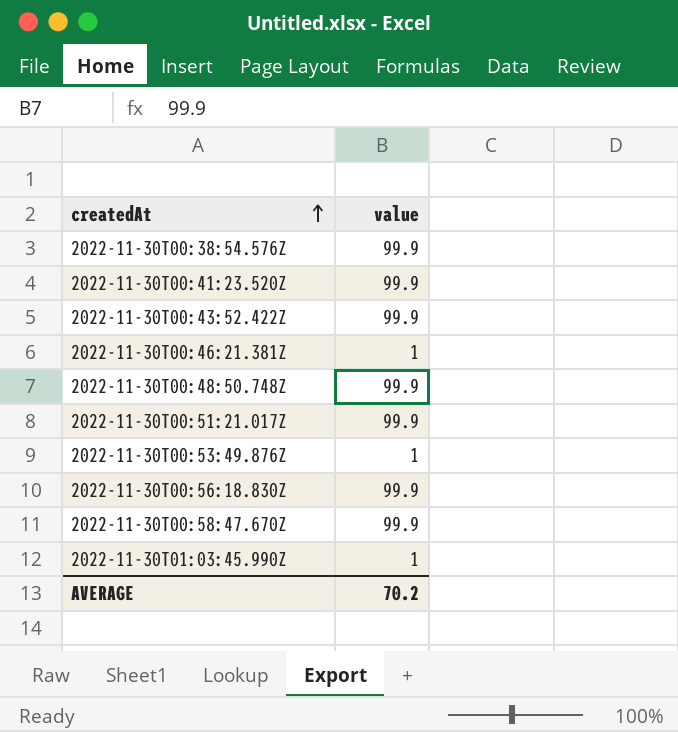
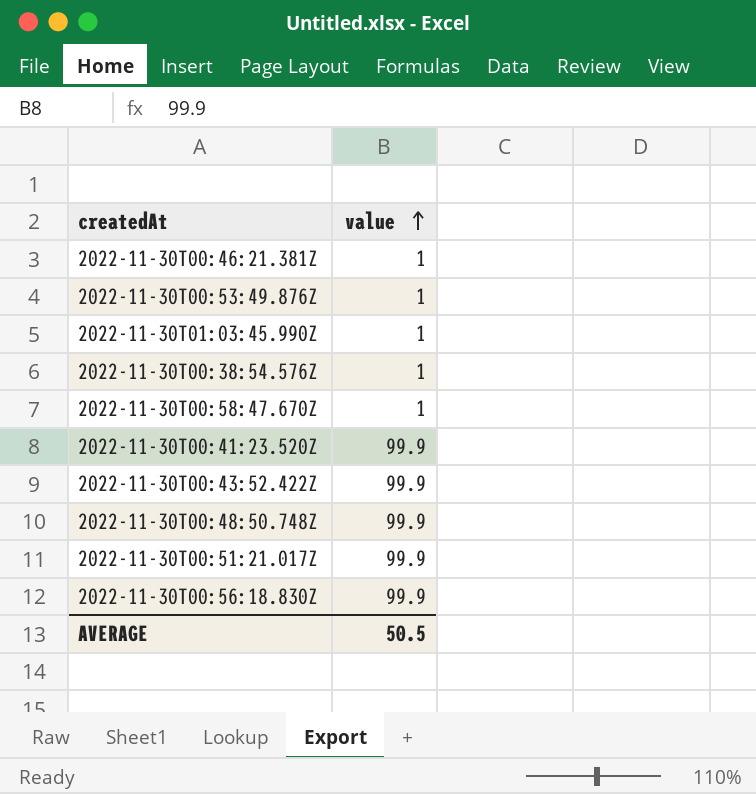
row order: createdAt ascending -> value ascending
2022-11-30T00:38:54.576Z | value: 99.9 -> 1
2022-11-30T00:58:47.670Z | value: 99.9 -> 1
AVERAGE | value: 70.2 -> 50.5

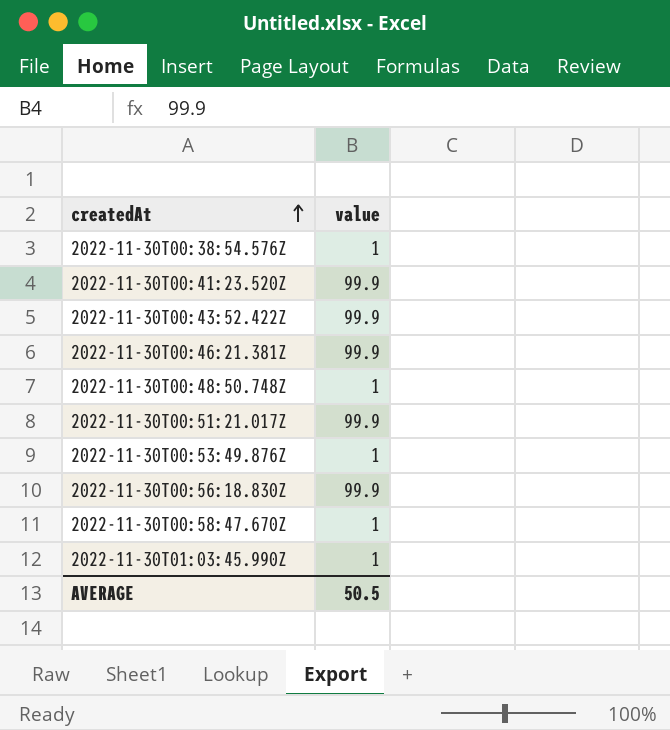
row order: value ascending -> createdAt ascending
2022-11-30T00:46:21.381Z | value: 1 -> 99.9
2022-11-30T00:48:50.748Z | value: 99.9 -> 1

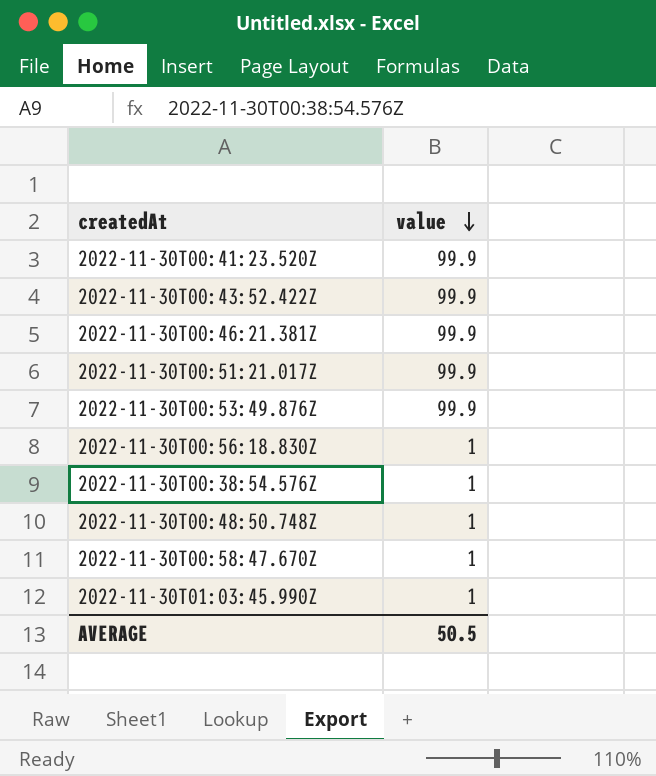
row order: createdAt ascending -> value descending
2022-11-30T00:53:49.876Z | value: 1 -> 99.9
2022-11-30T00:56:18.830Z | value: 99.9 -> 1

